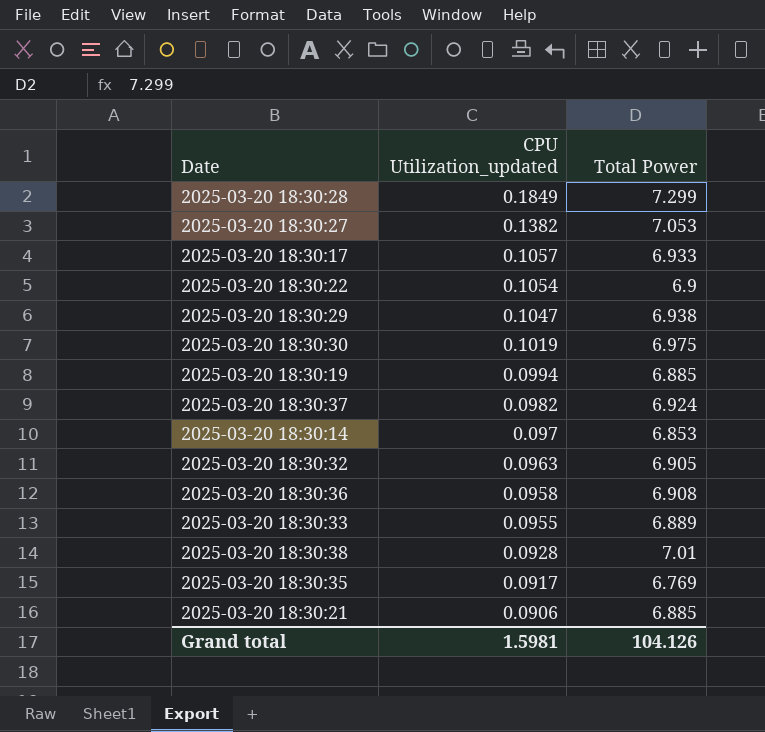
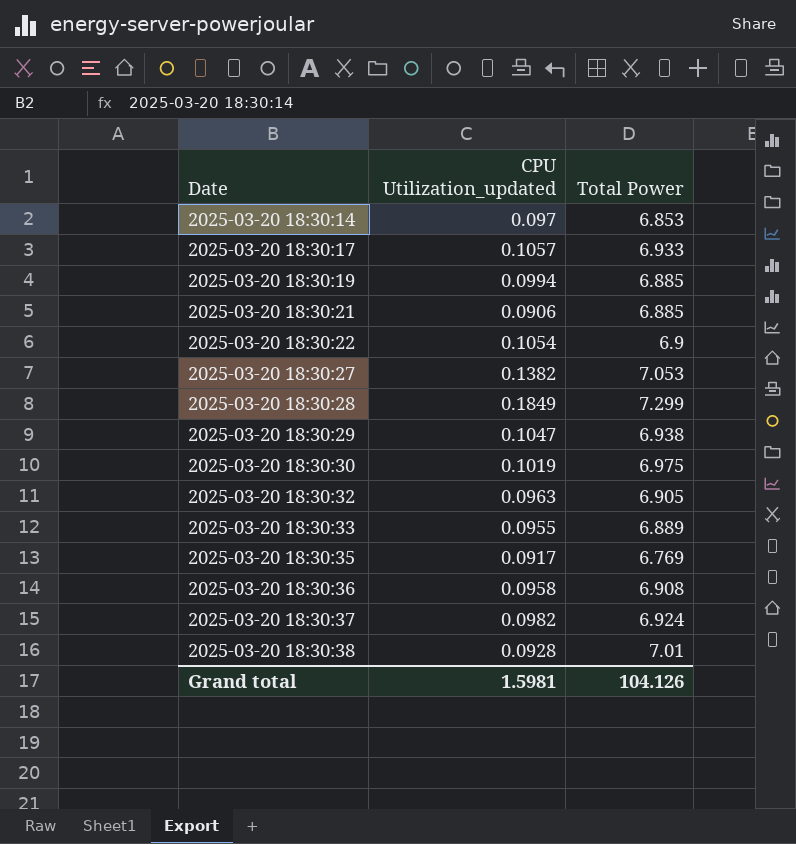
row order: CPU Utilization_updated descending -> Date ascending

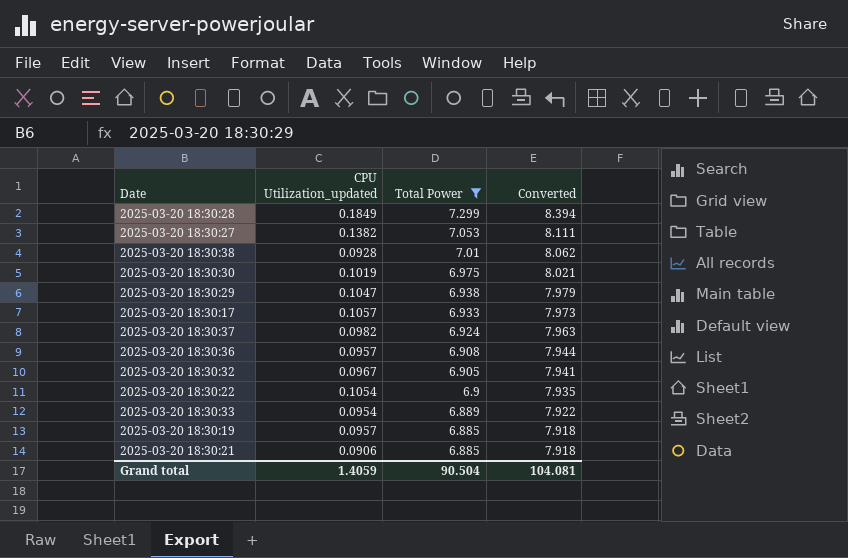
filter: none -> Total Power >= 6.885
row order: Date ascending -> Total Power descending
column Converted | formula: none -> [Total Power] * 1.15
2025-03-20 18:30:36 | CPU Utilization_updated: 0.0958 -> 0.0957
2025-03-20 18:30:32 | CPU Utilization_updated: 0.0963 -> 0.0967
2025-03-20 18:30:33 | CPU Utilization_updated: 0.0955 -> 0.0954
2025-03-20 18:30:19 | CPU Utilization_updated: 0.0994 -> 0.0957
Grand total | CPU Utilization_updated: 1.5981 -> 1.4059
Grand total | Total Power: 104.126 -> 90.504

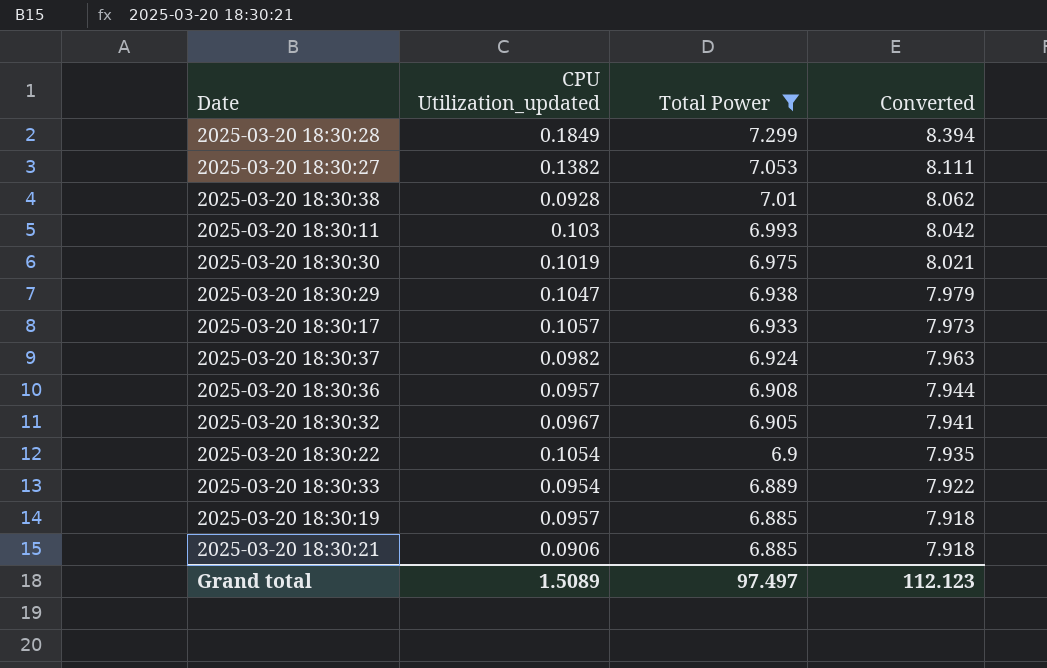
row 2025-03-20 18:30:11: none -> 0.103 | 6.993 | 8.042
Grand total | CPU Utilization_updated: 1.4059 -> 1.5089
Grand total | Total Power: 90.504 -> 97.497
Grand total | Converted: 104.081 -> 112.123

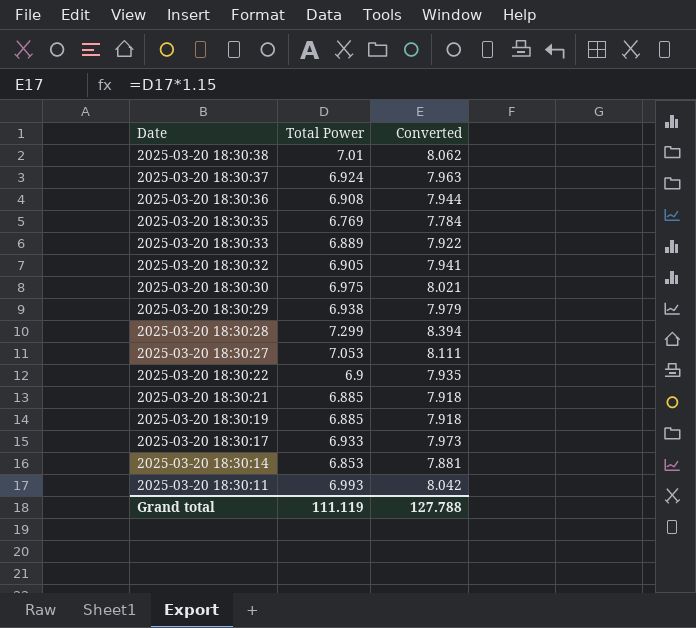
filter: Total Power >= 6.885 -> none
row order: Total Power descending -> Date descending
column CPU Utilization_updated | position: 2 -> none
Grand total | Total Power: 97.497 -> 111.119
Grand total | Converted: 112.123 -> 127.788

